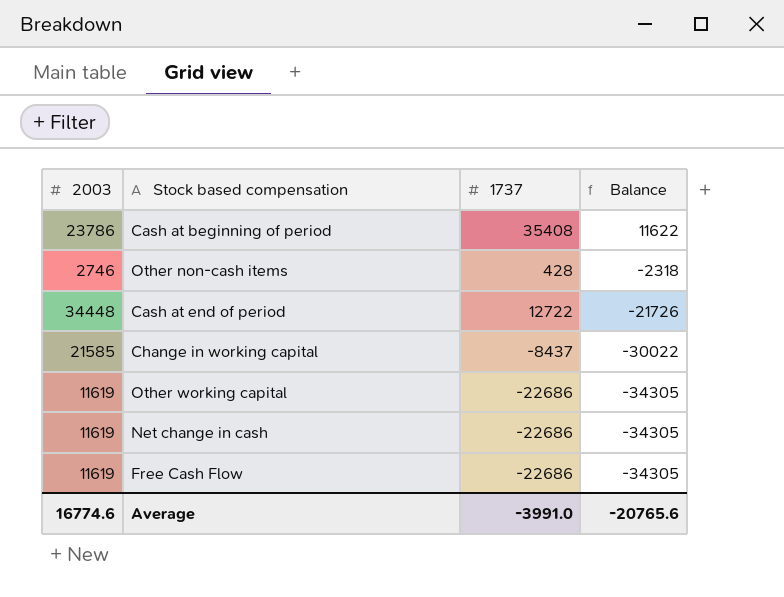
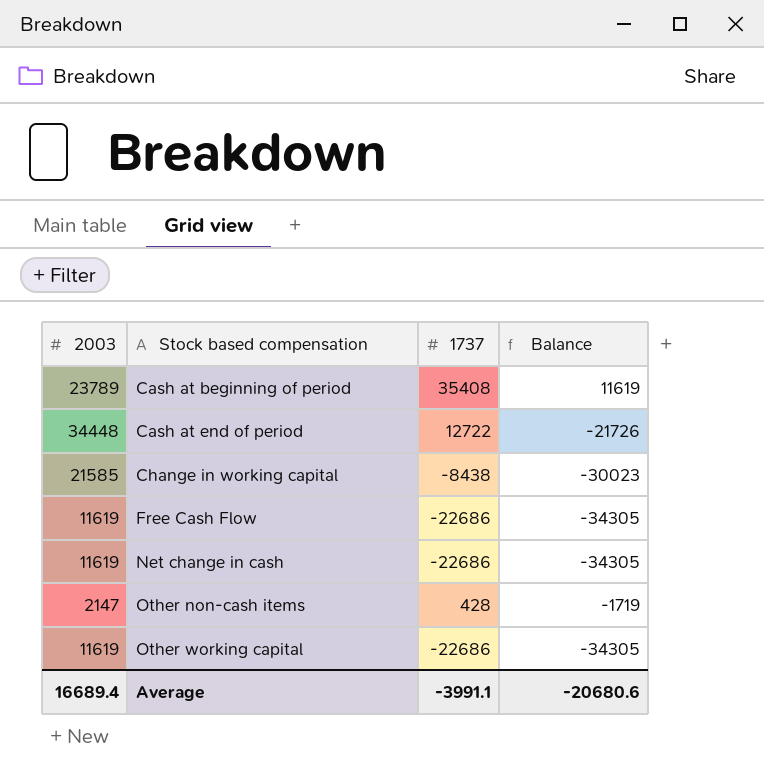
row order: Balance descending -> Stock based compensation ascending
Cash at beginning of period | 2003: 23786 -> 23789
Cash at beginning of period | Balance: 11622 -> 11619
Change in working capital | 1737: -8437 -> -8438
Change in working capital | Balance: -30022 -> -30023
Other non-cash items | 2003: 2746 -> 2147
Other non-cash items | Balance: -2318 -> -1719
Average | 2003: 16774.6 -> 16689.4
Average | 1737: -3991.0 -> -3991.1
Average | Balance: -20765.6 -> -20680.6

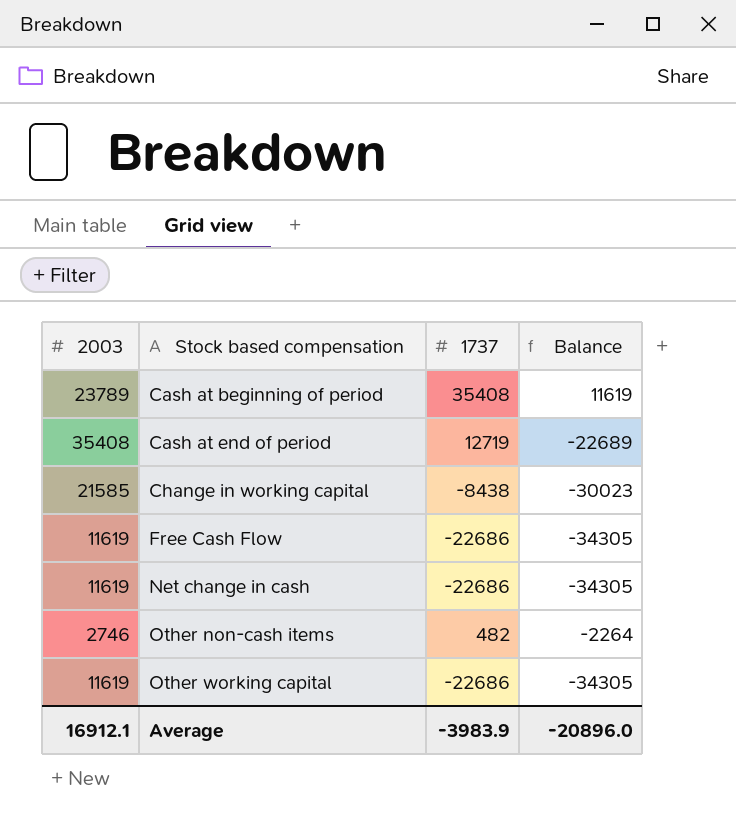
Cash at end of period | 2003: 34448 -> 35408
Cash at end of period | 1737: 12722 -> 12719
Cash at end of period | Balance: -21726 -> -22689
Other non-cash items | 2003: 2147 -> 2746
Other non-cash items | 1737: 428 -> 482
Other non-cash items | Balance: -1719 -> -2264
Average | 2003: 16689.4 -> 16912.1
Average | 1737: -3991.1 -> -3983.9
Average | Balance: -20680.6 -> -20896.0

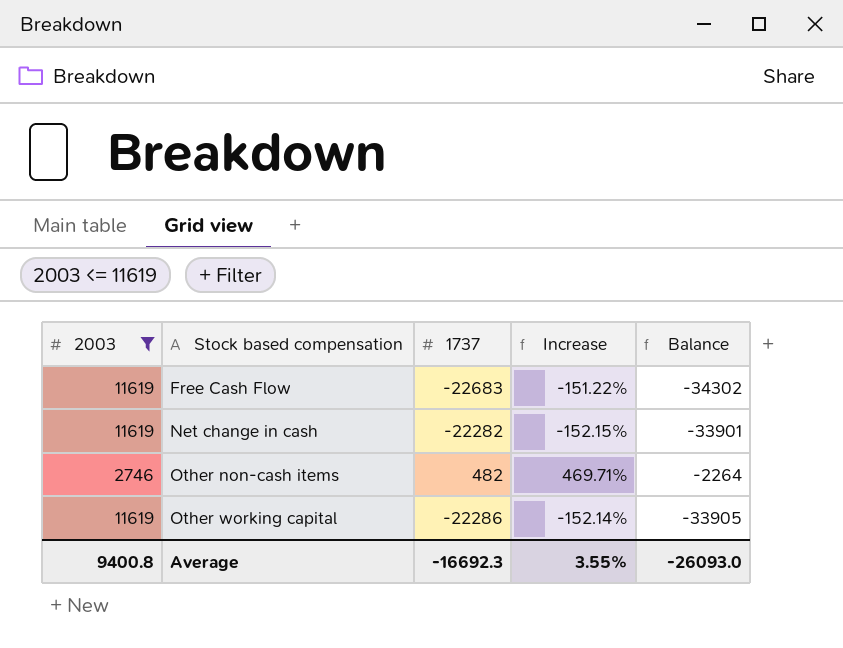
filter: none -> 2003 <= 11619
column Increase | formula: none -> ([2003] - [1737]) / [1737]
Free Cash Flow | 1737: -22686 -> -22683
Free Cash Flow | Balance: -34305 -> -34302
Net change in cash | 1737: -22686 -> -22282
Net change in cash | Balance: -34305 -> -33901
Other working capital | 1737: -22686 -> -22286
Other working capital | Balance: -34305 -> -33905
Average | 2003: 16912.1 -> 9400.8
Average | 1737: -3983.9 -> -16692.3
Average | Balance: -20896.0 -> -26093.0

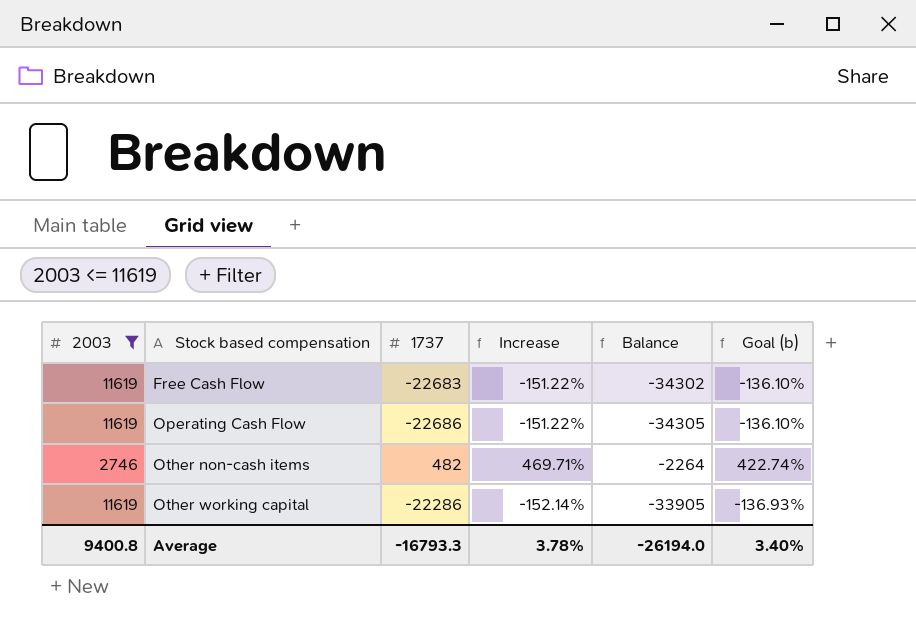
column Goal (b) | formula: none -> [Increase] * 0.9
row Net change in cash: 11619 | -22282 | -152.15% | -33901 -> none
row Operating Cash Flow: none -> 11619 | -22686 | -151.22% | -34305 | -136.10%
Average | 1737: -16692.3 -> -16793.3
Average | Increase: 3.55% -> 3.78%
Average | Balance: -26093.0 -> -26194.0

